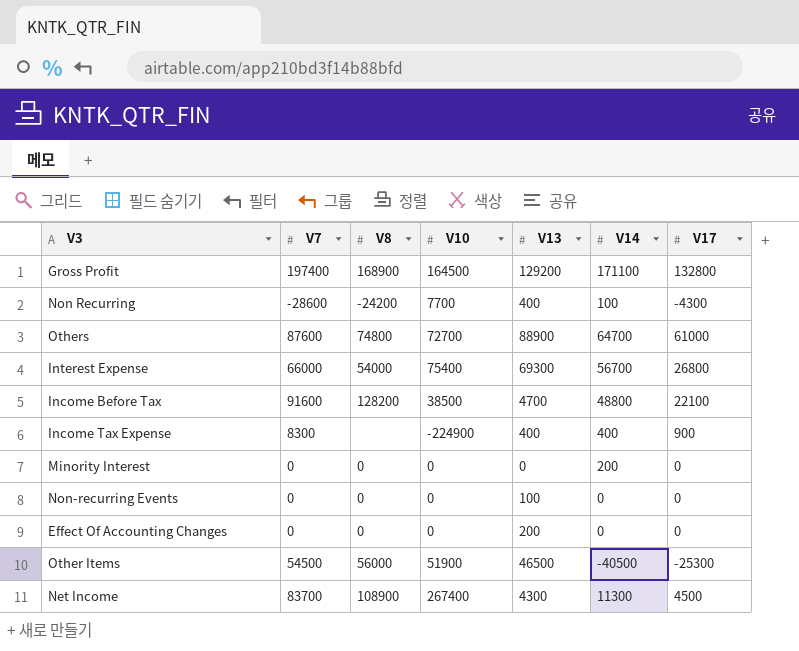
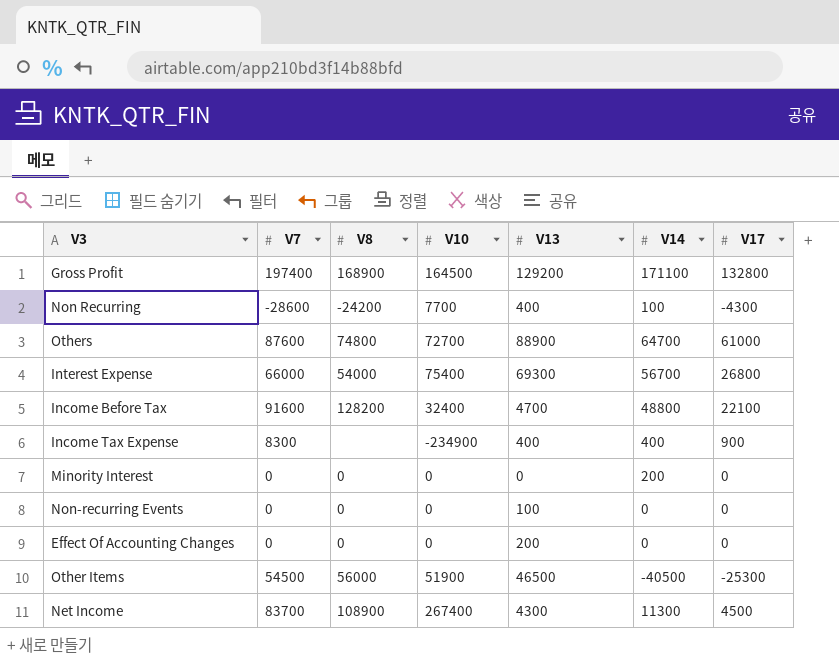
Income Before Tax | V10: 38500 -> 32400
Income Tax Expense | V10: -224900 -> -234900

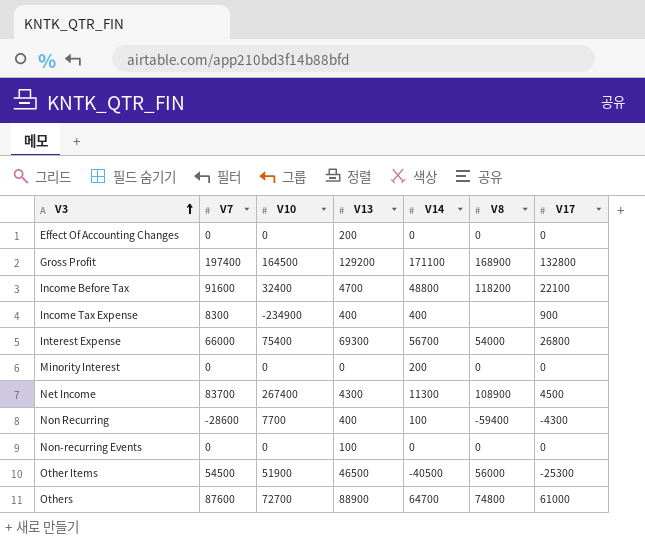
row order: none -> V3 ascending
column V8 | position: 3 -> 6
Income Before Tax | V8: 128200 -> 118200
Non Recurring | V8: -24200 -> -59400

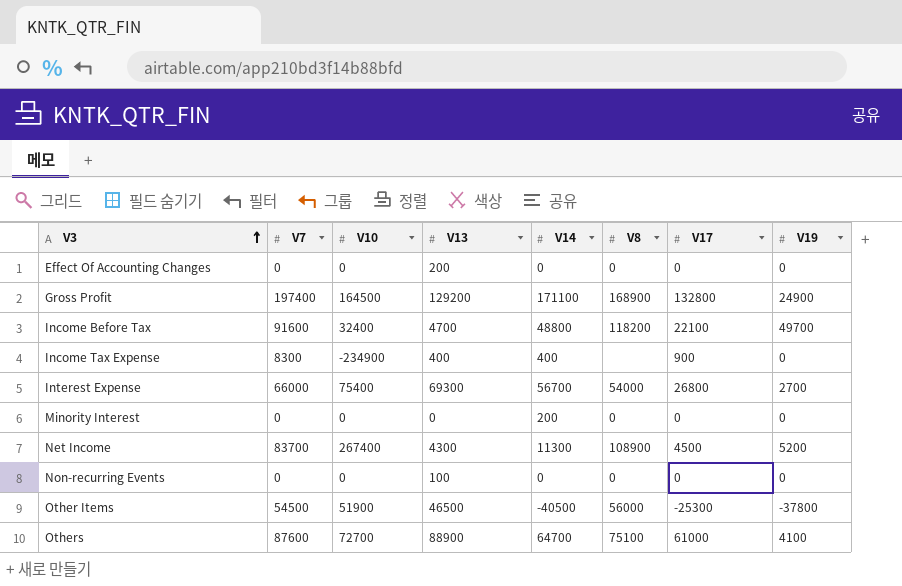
column V19 | position: none -> 8
row Non Recurring: -28600 | 7700 | 400 | 100 | -59400 | -4300 -> none
Others | V8: 74800 -> 75100

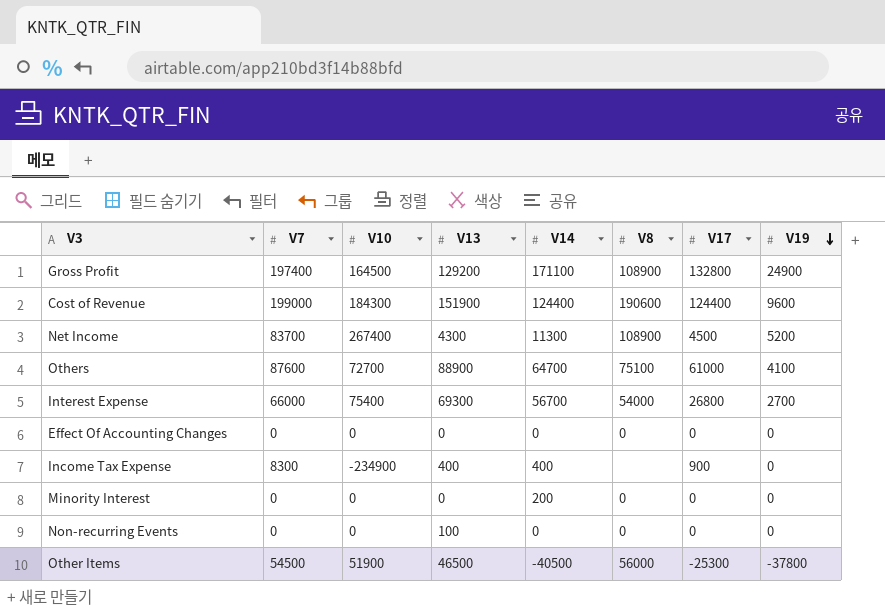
row order: V3 ascending -> V19 descending
row Income Before Tax: 91600 | 32400 | 4700 | 48800 | 118200 | 22100 | 49700 -> none
Gross Profit | V8: 168900 -> 108900
row Cost of Revenue: none -> 199000 | 184300 | 151900 | 124400 | 190600 | 124400 | 9600
Effect Of Accounting Changes | V13: 200 -> 0

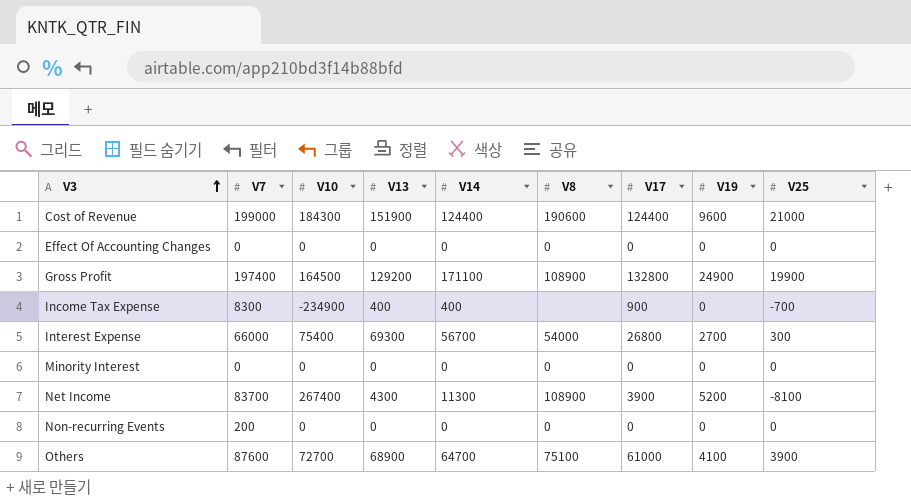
row order: V19 descending -> V3 ascending
column V25 | position: none -> 9
row Other Items: 54500 | 51900 | 46500 | -40500 | 56000 | -25300 | -37800 -> none
Minority Interest | V14: 200 -> 0
Net Income | V17: 4500 -> 3900
Non-recurring Events | V7: 0 -> 200
Non-recurring Events | V13: 100 -> 0
Others | V13: 88900 -> 68900

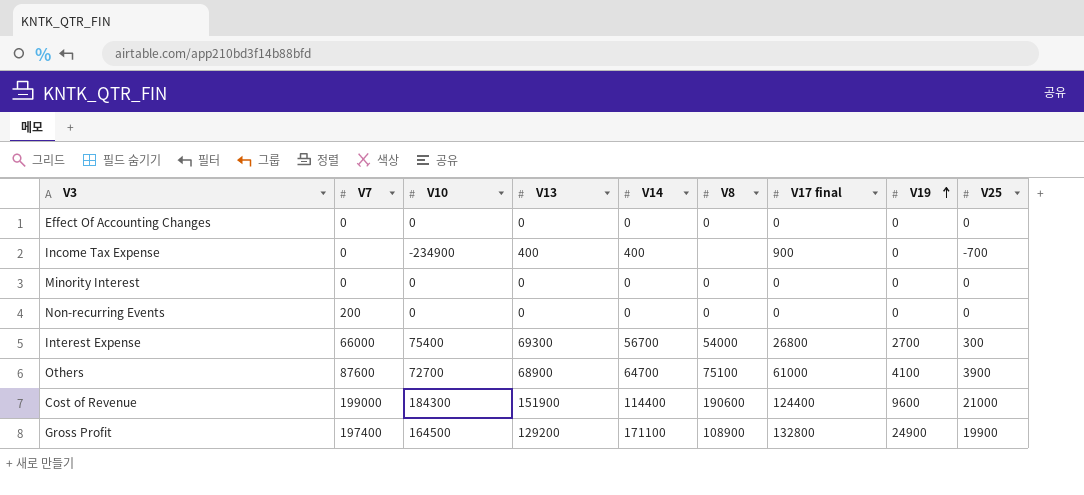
row order: V3 ascending -> V19 ascending
column name: V17 -> V17 final
row Net Income: 83700 | 267400 | 4300 | 11300 | 108900 | 3900 | 5200 | -8100 -> none
Income Tax Expense | V7: 8300 -> 0
Cost of Revenue | V14: 124400 -> 114400

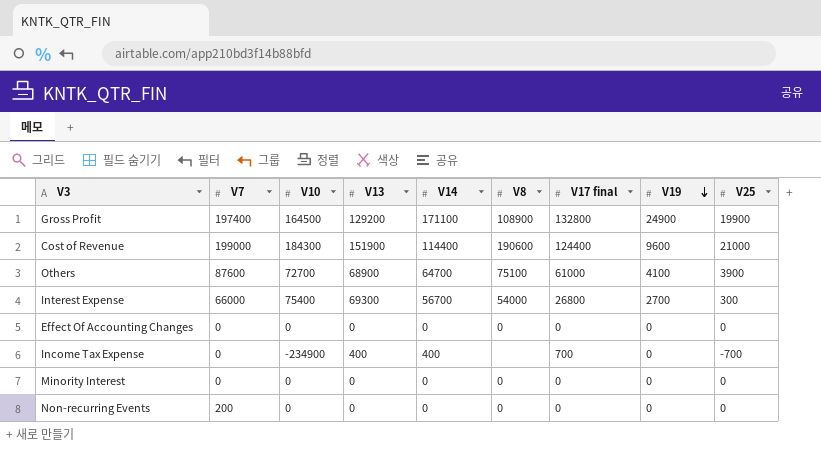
row order: V19 ascending -> V19 descending
Income Tax Expense | V17 final: 900 -> 700

